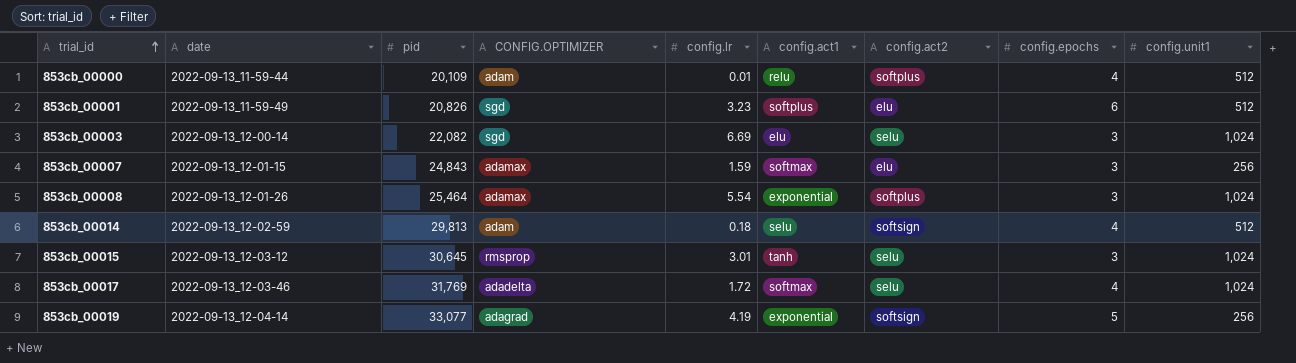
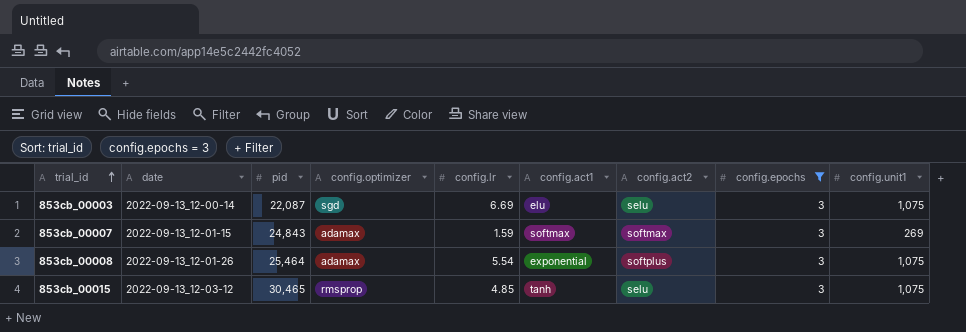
filter: none -> config.epochs = 3
column name: CONFIG.OPTIMIZER -> config.optimizer
853cb_00003 | pid: 22,082 -> 22,087
853cb_00003 | config.unit1: 1,024 -> 1,075
853cb_00007 | config.act2: elu -> softmax
853cb_00007 | config.unit1: 256 -> 269
853cb_00008 | config.unit1: 1,024 -> 1,075
853cb_00015 | pid: 30,645 -> 30,465
853cb_00015 | config.lr: 3.01 -> 4.85
853cb_00015 | config.unit1: 1,024 -> 1,075

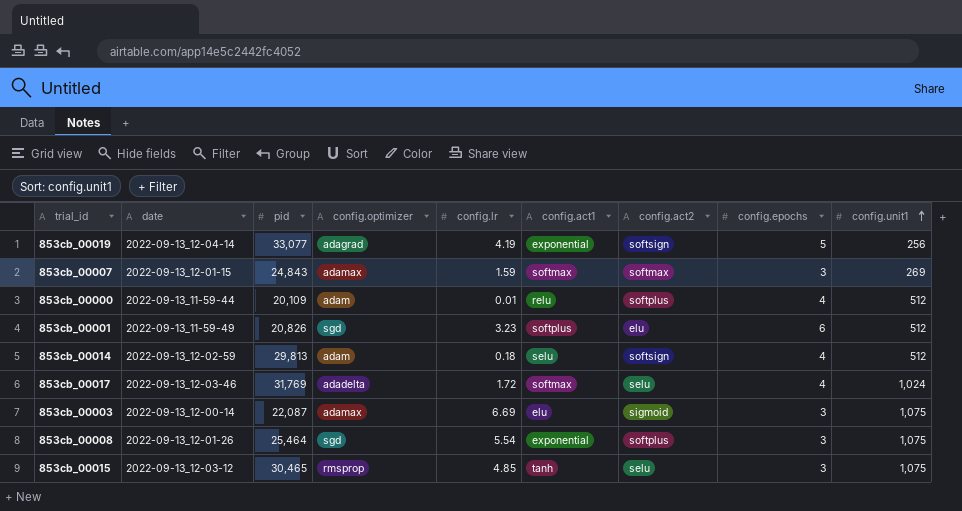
filter: config.epochs = 3 -> none
row order: trial_id ascending -> config.unit1 ascending
853cb_00003 | config.optimizer: sgd -> adamax
853cb_00003 | config.act2: selu -> sigmoid
853cb_00008 | config.optimizer: adamax -> sgd

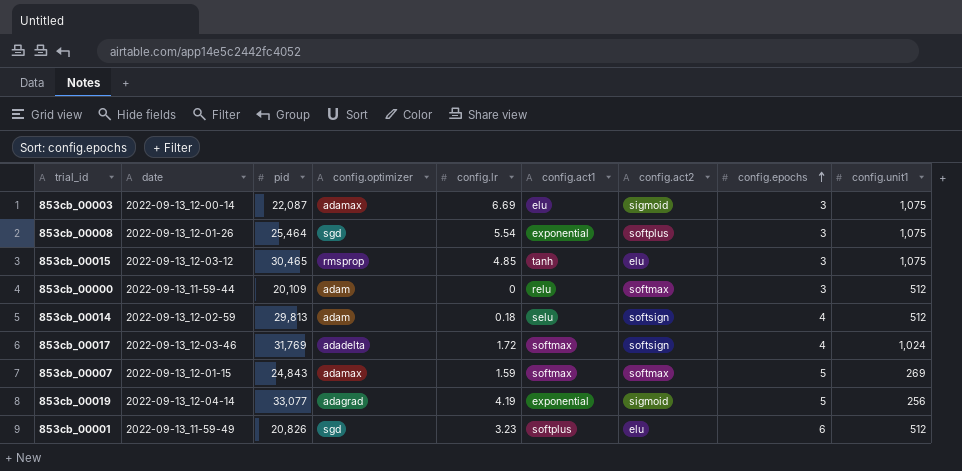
row order: config.unit1 ascending -> config.epochs ascending
853cb_00015 | config.act2: selu -> elu
853cb_00000 | config.lr: 0.01 -> 0
853cb_00000 | config.act2: softplus -> softmax
853cb_00000 | config.epochs: 4 -> 3
853cb_00017 | config.act2: selu -> softsign
853cb_00007 | config.epochs: 3 -> 5
853cb_00019 | config.act2: softsign -> sigmoid

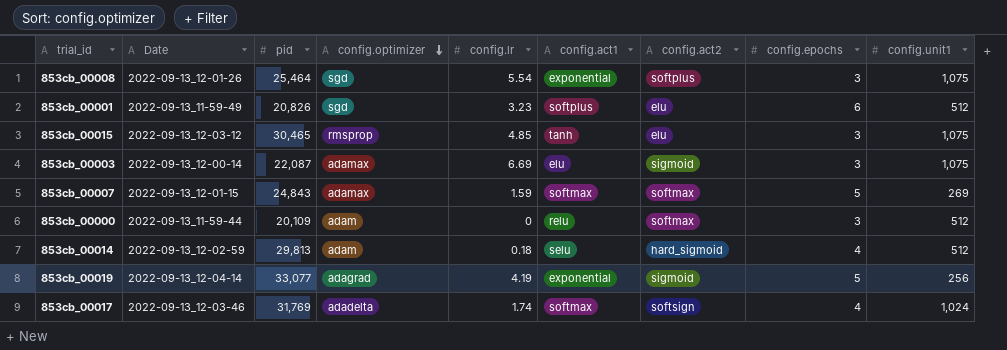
row order: config.epochs ascending -> config.optimizer descending
column name: date -> Date
853cb_00014 | config.act2: softsign -> hard_sigmoid
853cb_00017 | config.lr: 1.72 -> 1.74

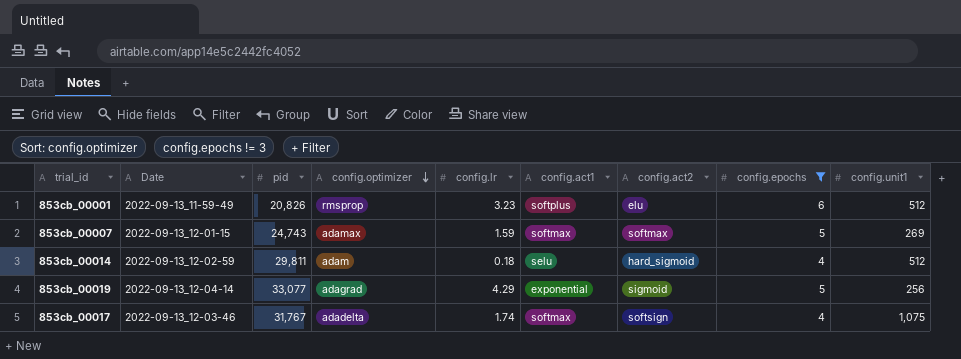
filter: none -> config.epochs != 3
853cb_00001 | config.optimizer: sgd -> rmsprop
853cb_00007 | pid: 24,843 -> 24,743
853cb_00014 | pid: 29,813 -> 29,811
853cb_00019 | config.lr: 4.19 -> 4.29
853cb_00017 | pid: 31,769 -> 31,767
853cb_00017 | config.unit1: 1,024 -> 1,075

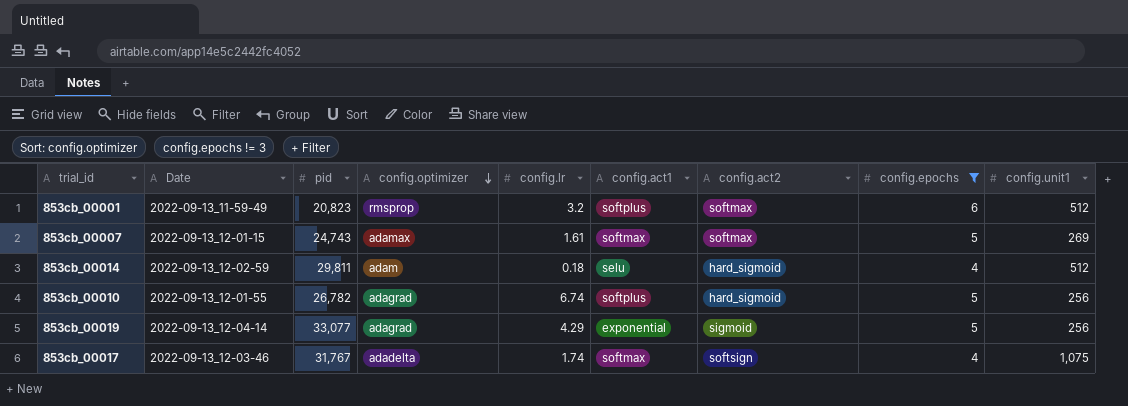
853cb_00001 | pid: 20,826 -> 20,823
853cb_00001 | config.lr: 3.23 -> 3.2
853cb_00001 | config.act2: elu -> softmax
853cb_00007 | config.lr: 1.59 -> 1.61
row 853cb_00010: none -> 2022-09-13_12-01-55 | 26,782 | adagrad | 6.74 | softplus | hard_sigmoid | 5 | 256

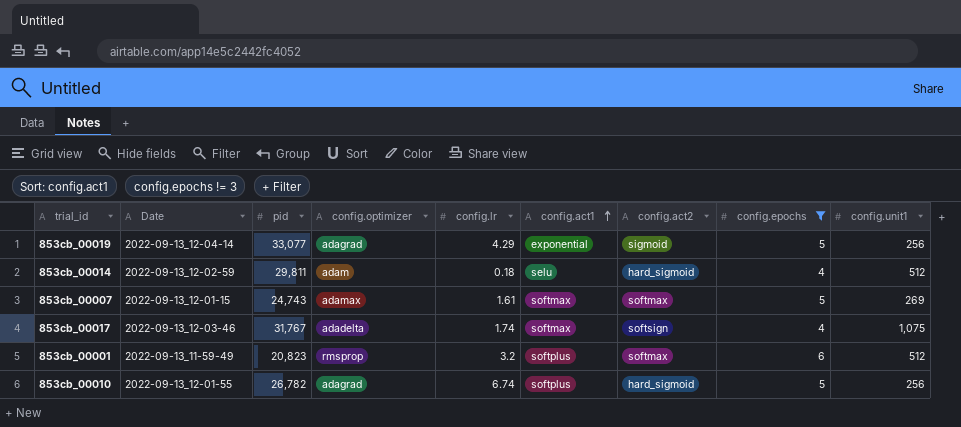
row order: config.optimizer descending -> config.act1 ascending

